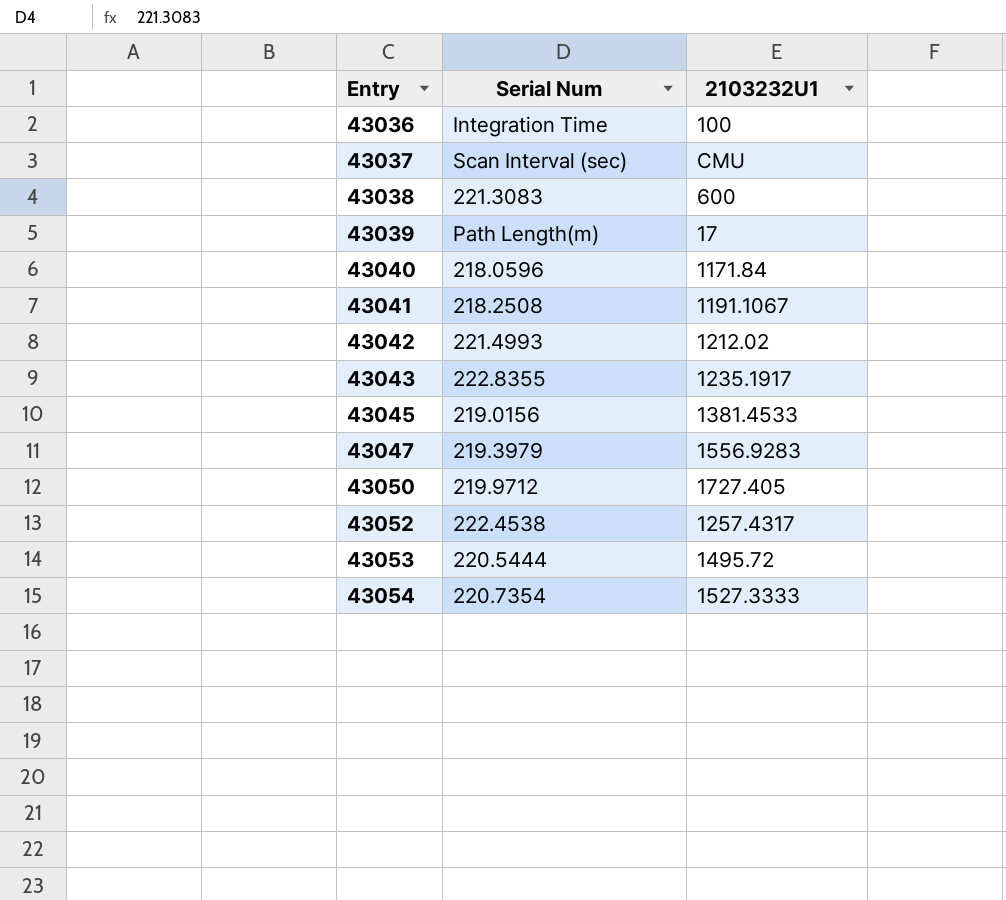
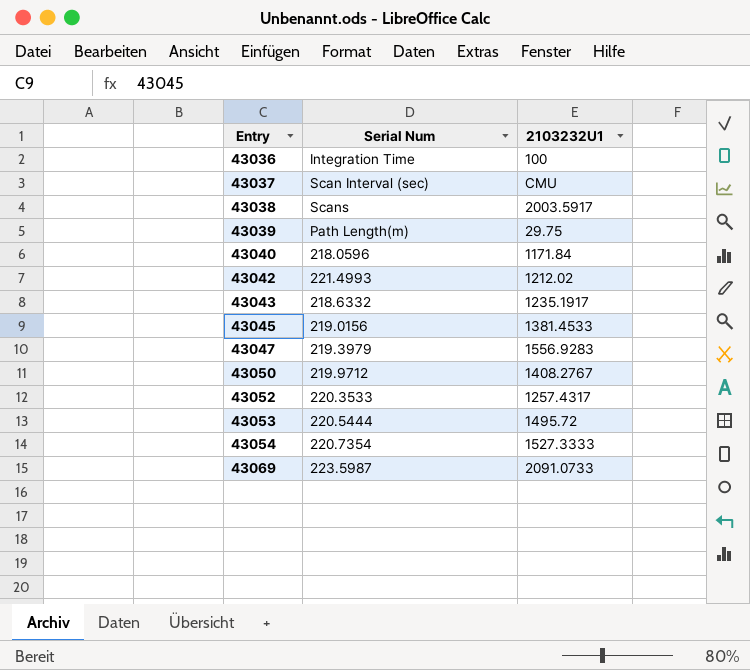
row 43041: 218.2508 | 1191.1067 -> none
43038 | Serial Num: 221.3083 -> Scans
43038 | 2103232U1: 600 -> 2003.5917
43039 | 2103232U1: 17 -> 29.75
43043 | Serial Num: 222.8355 -> 218.6332
43050 | 2103232U1: 1727.405 -> 1408.2767
43052 | Serial Num: 222.4538 -> 220.3533
row 43069: none -> 223.5987 | 2091.0733

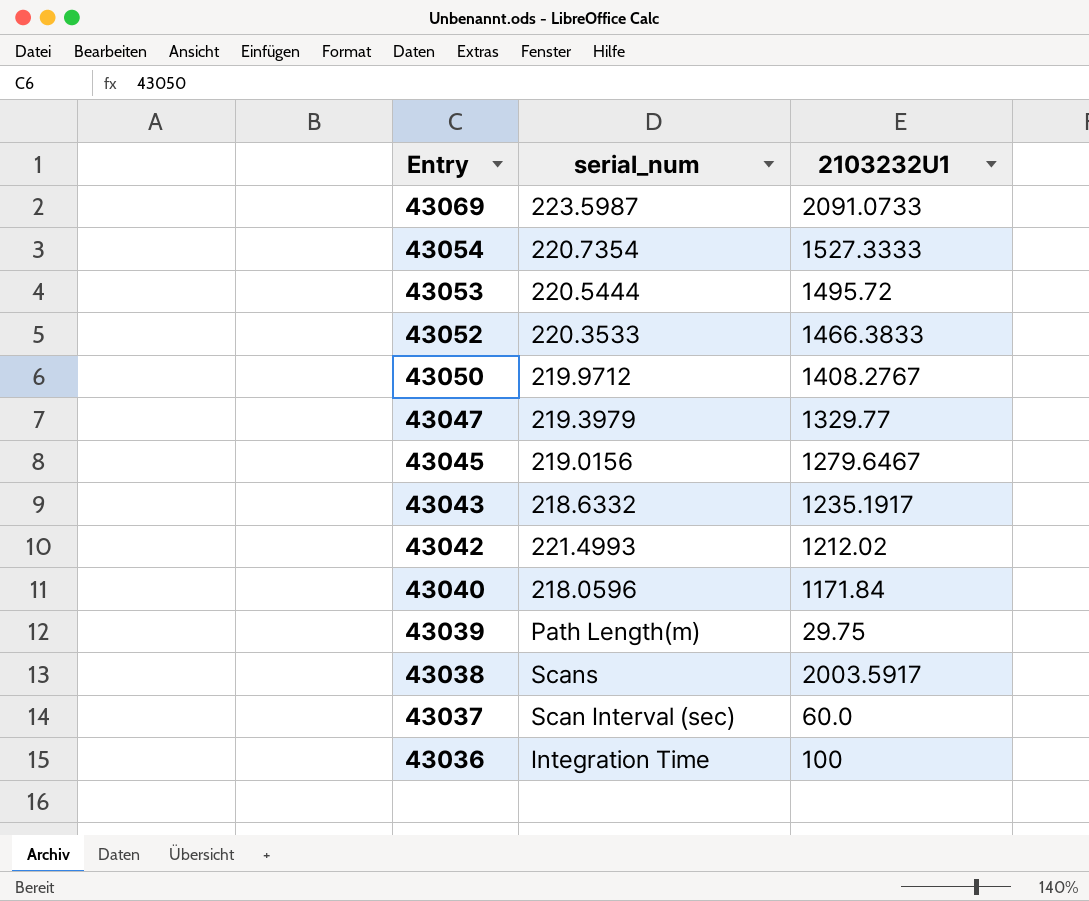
row order: Entry ascending -> Entry descending
column name: Serial Num -> serial_num
43052 | 2103232U1: 1257.4317 -> 1466.3833
43047 | 2103232U1: 1556.9283 -> 1329.77
43045 | 2103232U1: 1381.4533 -> 1279.6467
43037 | 2103232U1: CMU -> 60.0

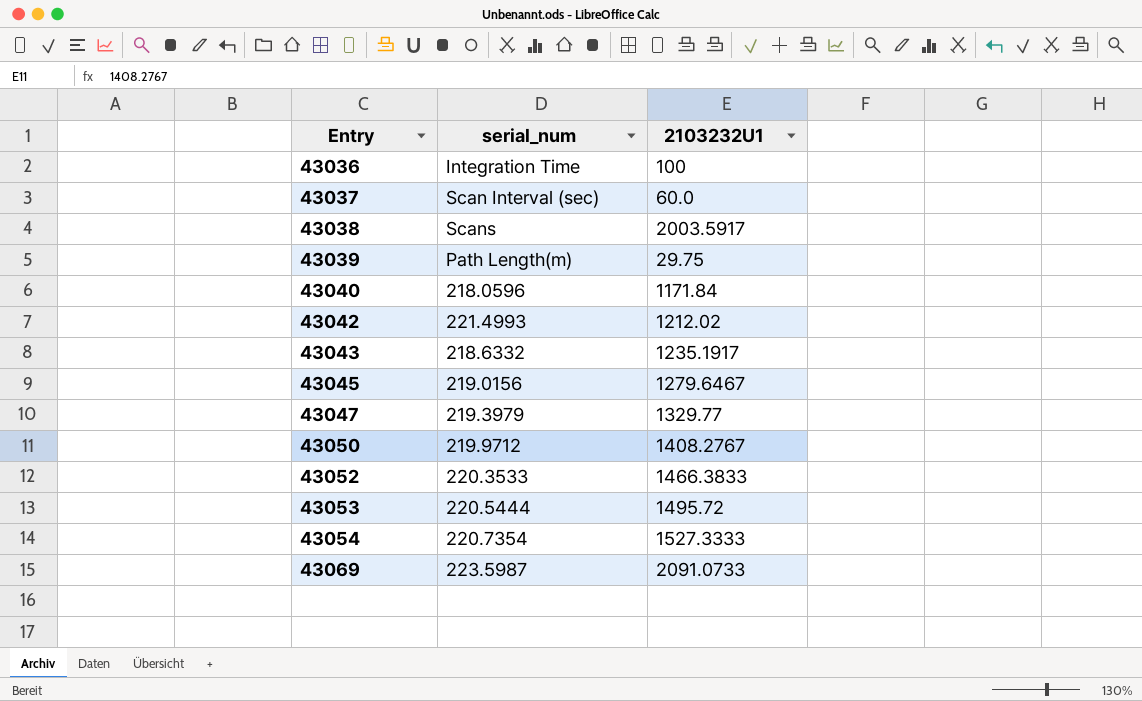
row order: Entry descending -> Entry ascending

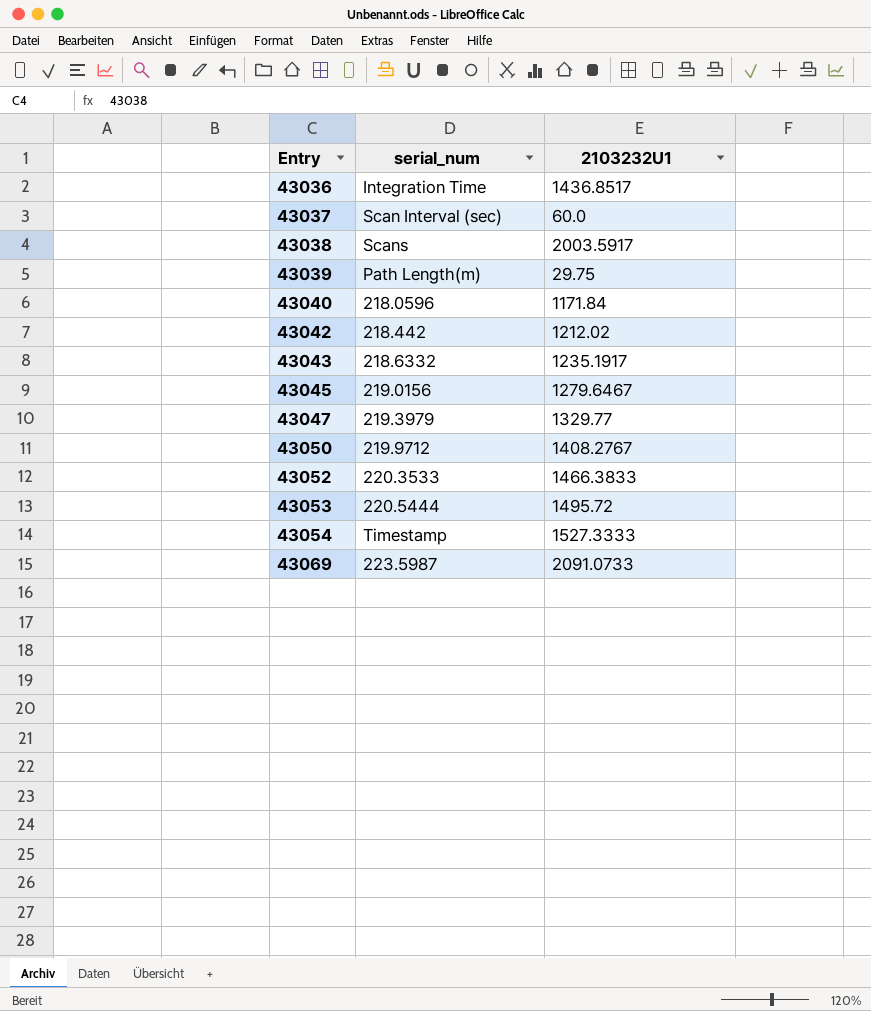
43036 | 2103232U1: 100 -> 1436.8517
43042 | serial_num: 221.4993 -> 218.442
43054 | serial_num: 220.7354 -> Timestamp

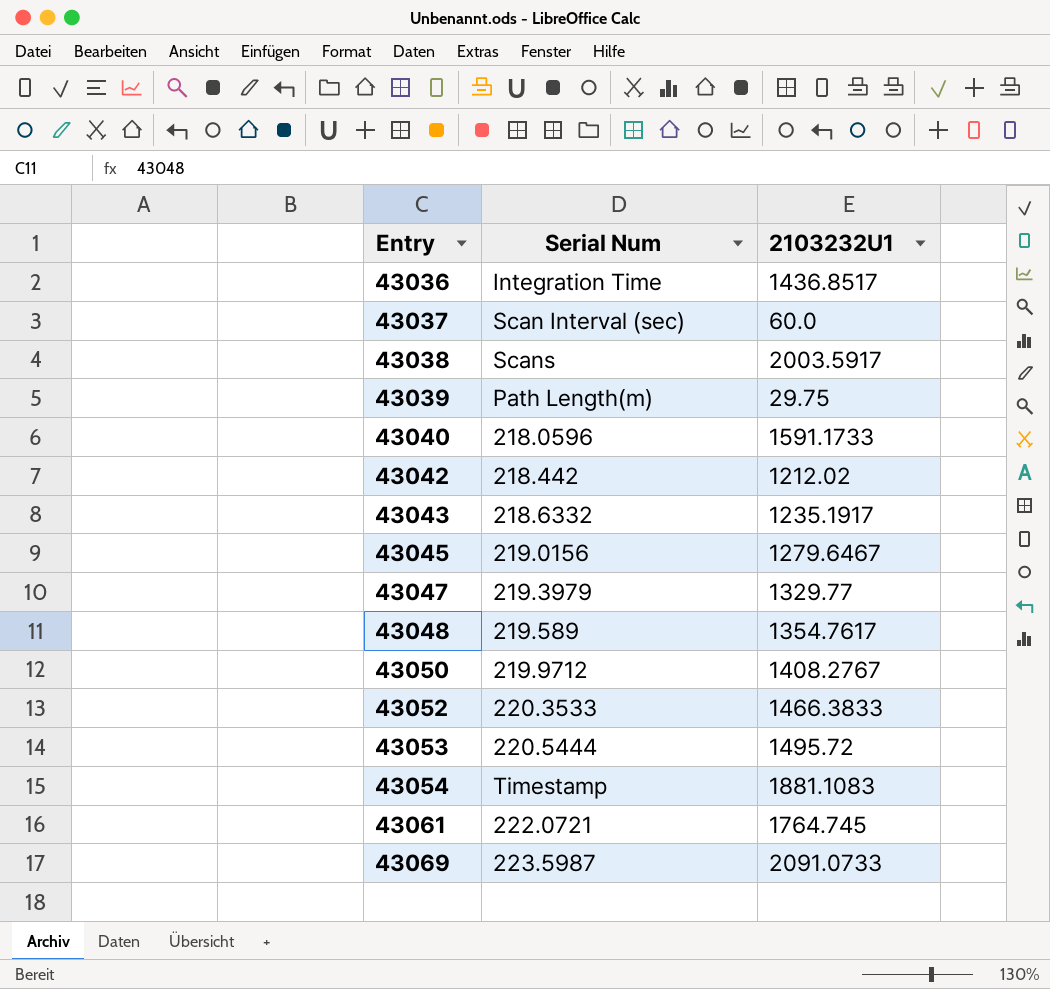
column name: serial_num -> Serial Num
43040 | 2103232U1: 1171.84 -> 1591.1733
row 43048: none -> 219.589 | 1354.7617
43054 | 2103232U1: 1527.3333 -> 1881.1083
row 43061: none -> 222.0721 | 1764.745

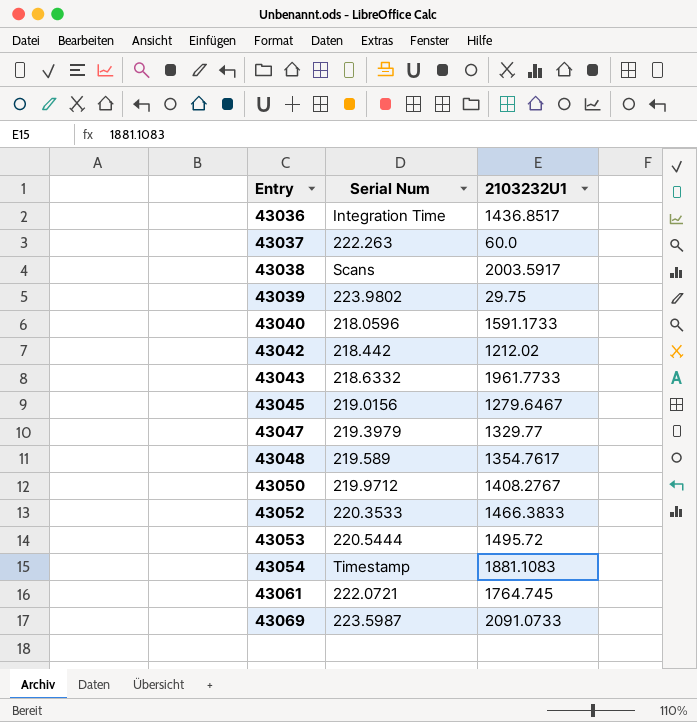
43037 | Serial Num: Scan Interval (sec) -> 222.263
43039 | Serial Num: Path Length(m) -> 223.9802
43043 | 2103232U1: 1235.1917 -> 1961.7733

